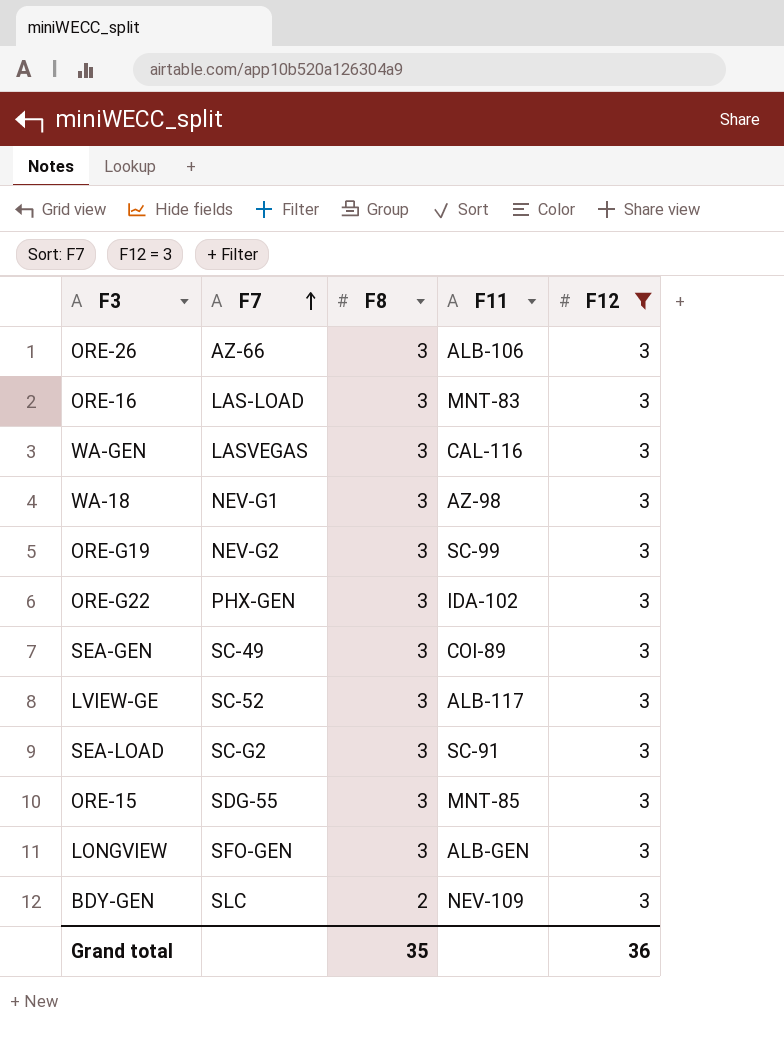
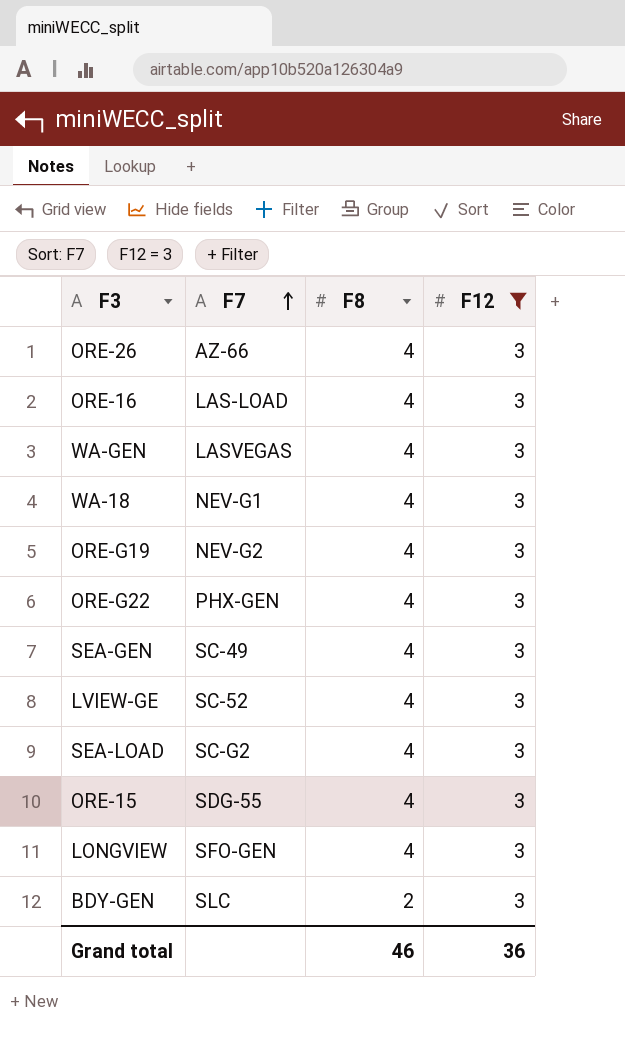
column F11 | position: 4 -> none
ORE-26 | F8: 3 -> 4
ORE-16 | F8: 3 -> 4
WA-GEN | F8: 3 -> 4
WA-18 | F8: 3 -> 4
ORE-G19 | F8: 3 -> 4
ORE-G22 | F8: 3 -> 4
SEA-GEN | F8: 3 -> 4
LVIEW-GE | F8: 3 -> 4
SEA-LOAD | F8: 3 -> 4
ORE-15 | F8: 3 -> 4
LONGVIEW | F8: 3 -> 4
Grand total | F8: 35 -> 46

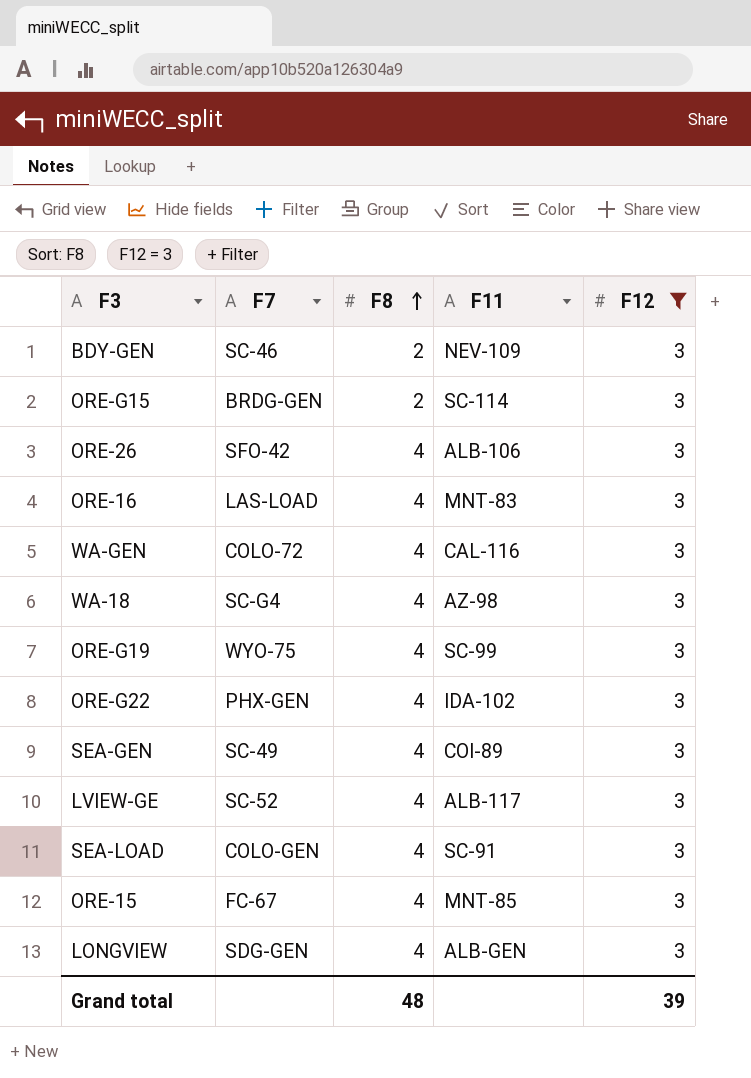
row order: F7 ascending -> F8 ascending
column F11 | position: none -> 4
BDY-GEN | F7: SLC -> SC-46
row ORE-G15: none -> BRDG-GEN | 2 | SC-114 | 3
ORE-26 | F7: AZ-66 -> SFO-42
WA-GEN | F7: LASVEGAS -> COLO-72
WA-18 | F7: NEV-G1 -> SC-G4
ORE-G19 | F7: NEV-G2 -> WYO-75
SEA-LOAD | F7: SC-G2 -> COLO-GEN
ORE-15 | F7: SDG-55 -> FC-67
LONGVIEW | F7: SFO-GEN -> SDG-GEN
Grand total | F8: 46 -> 48
Grand total | F12: 36 -> 39

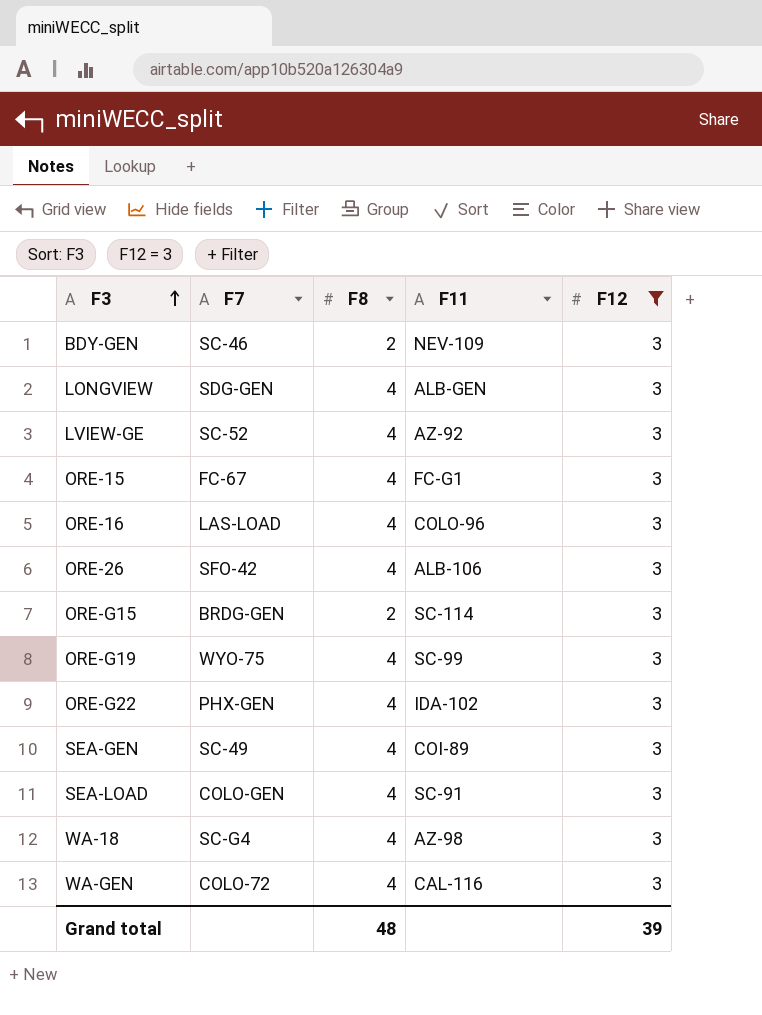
row order: F8 ascending -> F3 ascending
LVIEW-GE | F11: ALB-117 -> AZ-92
ORE-15 | F11: MNT-85 -> FC-G1
ORE-16 | F11: MNT-83 -> COLO-96

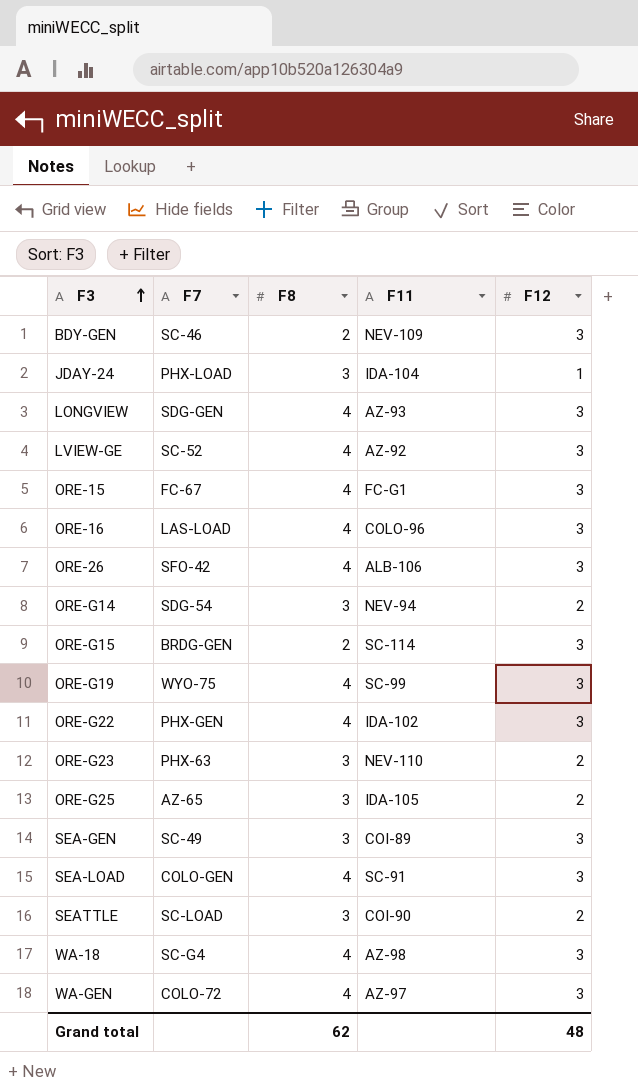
filter: F12 = 3 -> none
LONGVIEW | F11: ALB-GEN -> AZ-93
SEA-GEN | F8: 4 -> 3
WA-GEN | F11: CAL-116 -> AZ-97
Grand total | F8: 48 -> 62
Grand total | F12: 39 -> 48

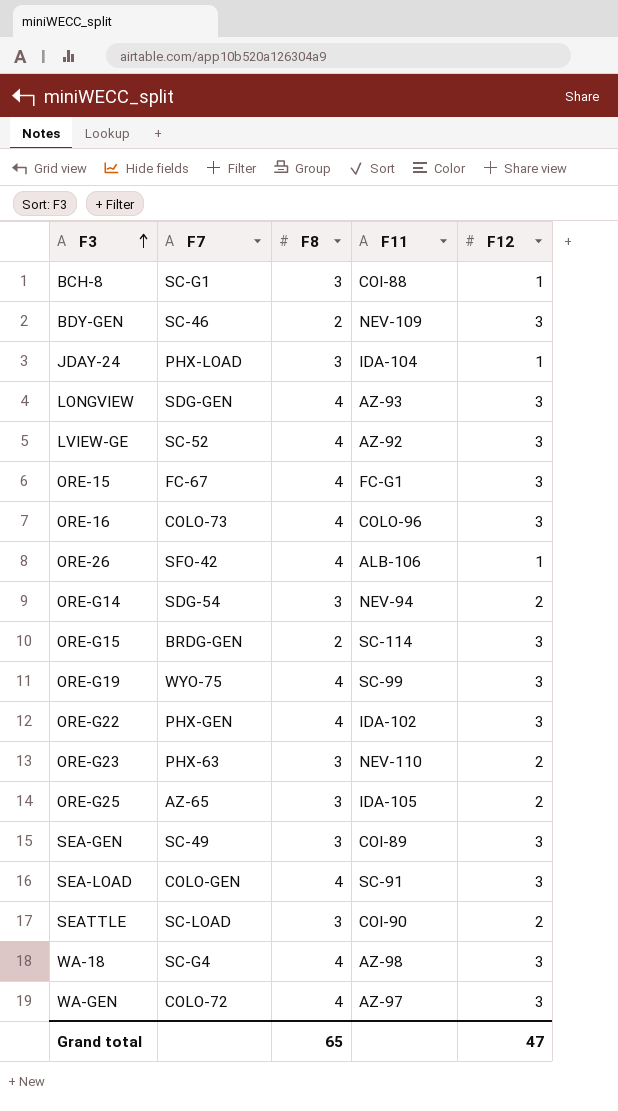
row BCH-8: none -> SC-G1 | 3 | COI-88 | 1
ORE-16 | F7: LAS-LOAD -> COLO-73
ORE-26 | F12: 3 -> 1
Grand total | F8: 62 -> 65
Grand total | F12: 48 -> 47

